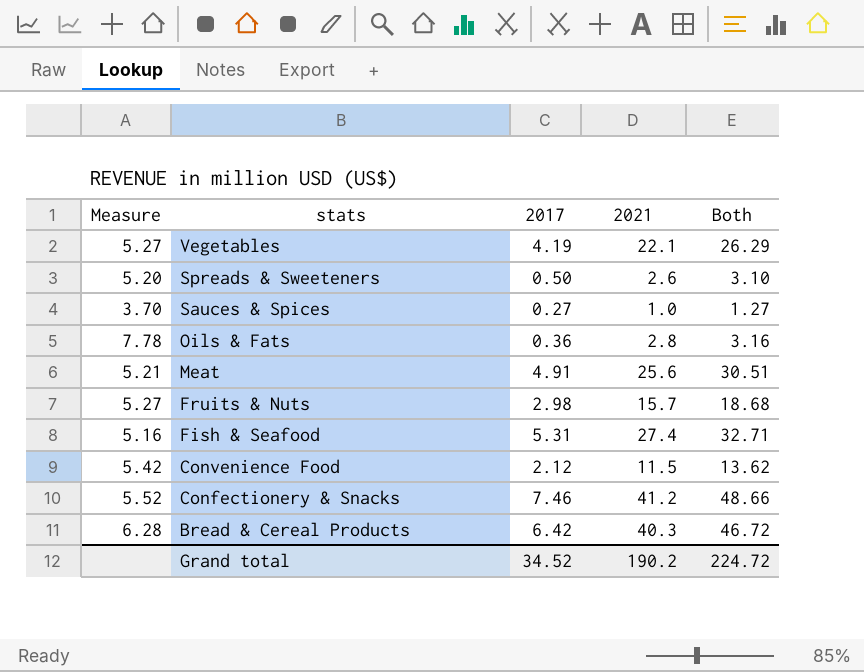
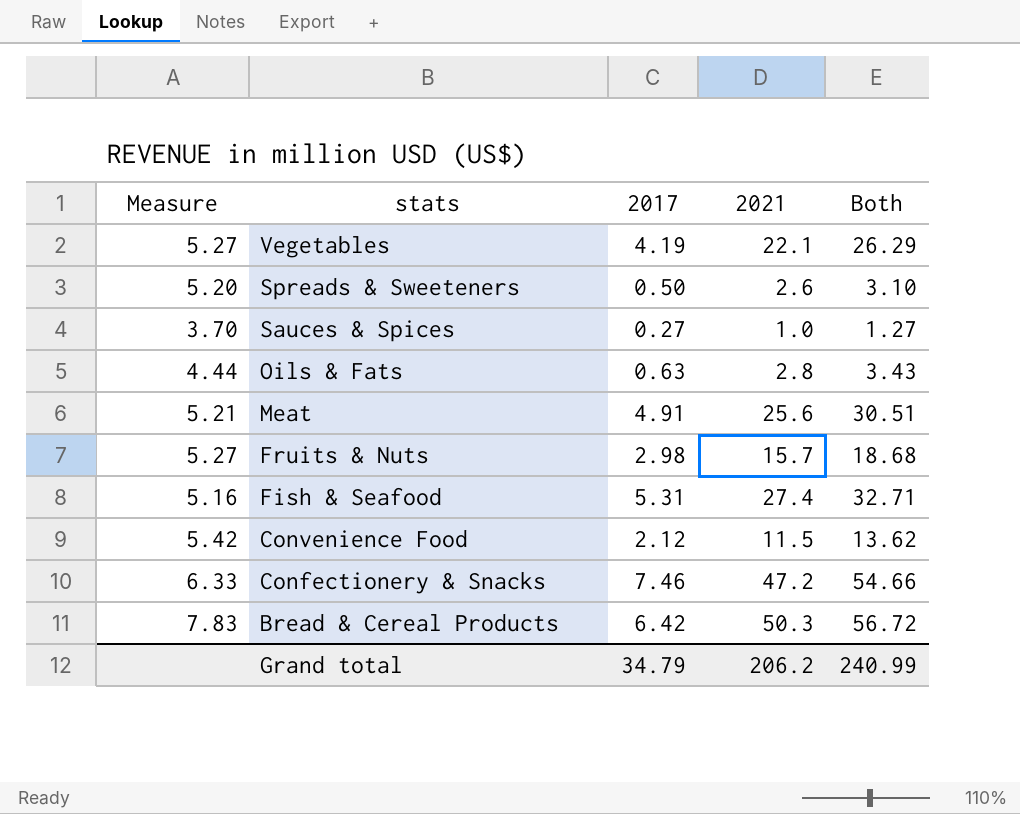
Oils & Fats | Measure: 7.78 -> 4.44
Oils & Fats | 2017: 0.36 -> 0.63
Oils & Fats | Both: 3.16 -> 3.43
Confectionery & Snacks | Measure: 5.52 -> 6.33
Confectionery & Snacks | 2021: 41.2 -> 47.2
Confectionery & Snacks | Both: 48.66 -> 54.66
Bread & Cereal Products | Measure: 6.28 -> 7.83
Bread & Cereal Products | 2021: 40.3 -> 50.3
Bread & Cereal Products | Both: 46.72 -> 56.72
Grand total | 2017: 34.52 -> 34.79
Grand total | 2021: 190.2 -> 206.2
Grand total | Both: 224.72 -> 240.99

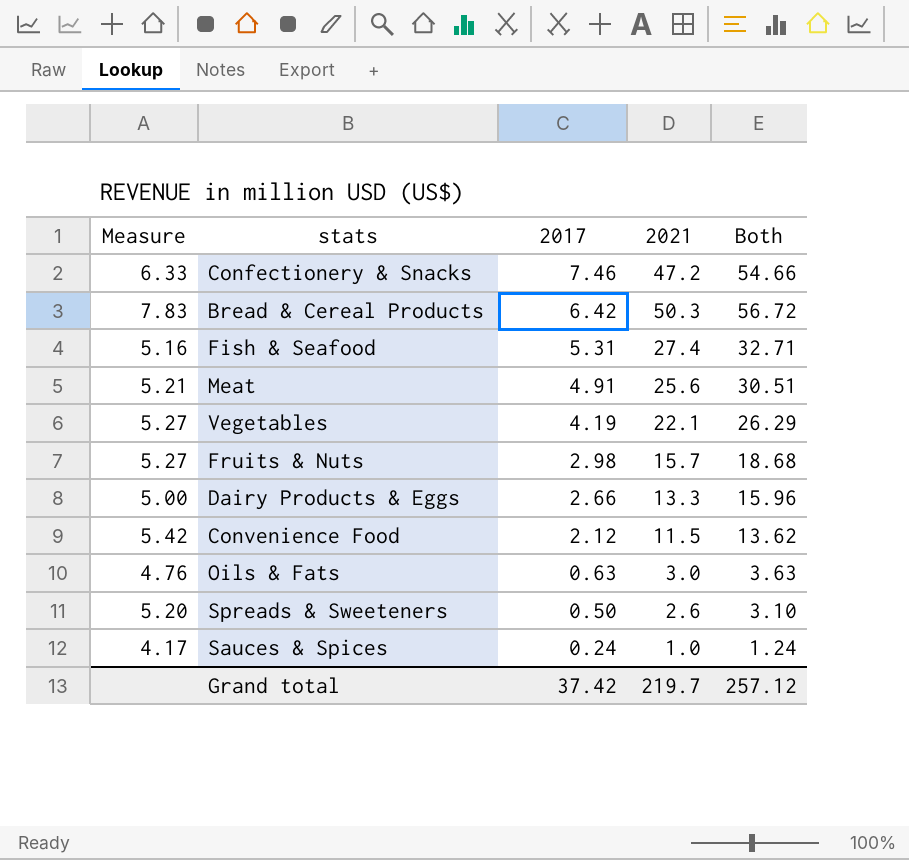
row order: stats descending -> 2017 descending
row Dairy Products & Eggs: none -> 5.00 | 2.66 | 13.3 | 15.96
Oils & Fats | Measure: 4.44 -> 4.76
Oils & Fats | 2021: 2.8 -> 3.0
Oils & Fats | Both: 3.43 -> 3.63
Sauces & Spices | Measure: 3.70 -> 4.17
Sauces & Spices | 2017: 0.27 -> 0.24
Sauces & Spices | Both: 1.27 -> 1.24
Grand total | 2017: 34.79 -> 37.42
Grand total | 2021: 206.2 -> 219.7
Grand total | Both: 240.99 -> 257.12

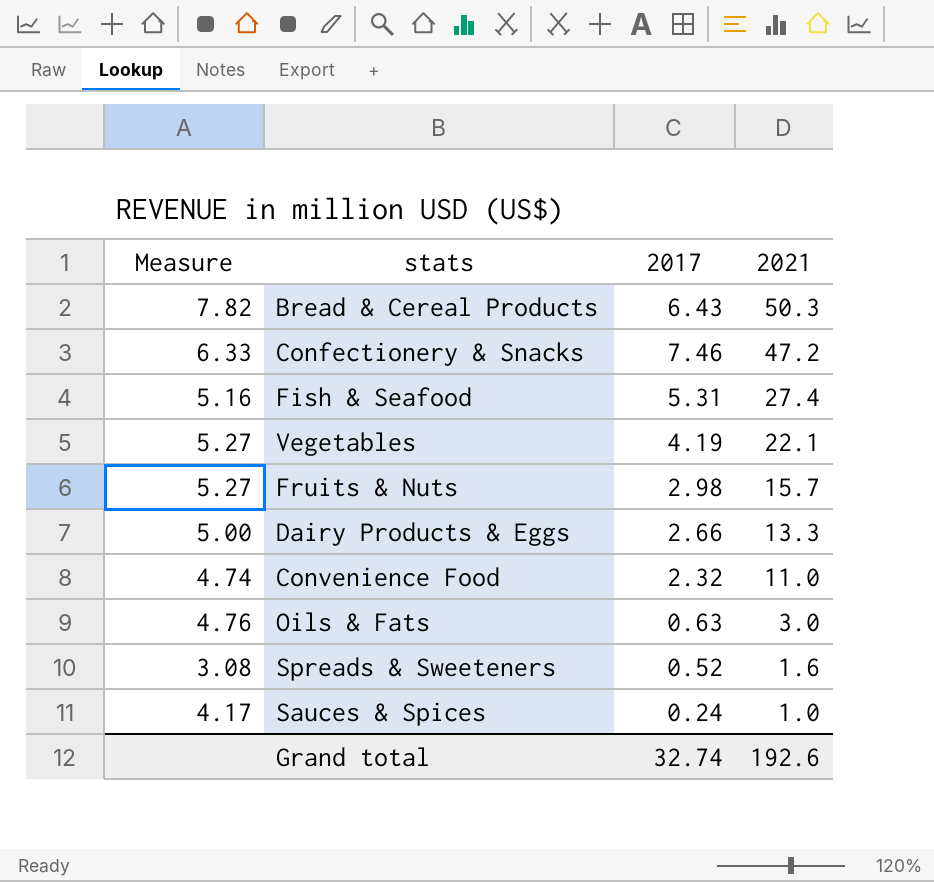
row order: 2017 descending -> 2021 descending
column Both | formula: [2017] + [2021] -> none
row Meat: 5.21 | 4.91 | 25.6 | 30.51 -> none
Bread & Cereal Products | Measure: 7.83 -> 7.82
Bread & Cereal Products | 2017: 6.42 -> 6.43
Convenience Food | Measure: 5.42 -> 4.74
Convenience Food | 2017: 2.12 -> 2.32
Convenience Food | 2021: 11.5 -> 11.0
Spreads & Sweeteners | Measure: 5.20 -> 3.08
Spreads & Sweeteners | 2017: 0.50 -> 0.52
Spreads & Sweeteners | 2021: 2.6 -> 1.6
Grand total | 2017: 37.42 -> 32.74
Grand total | 2021: 219.7 -> 192.6

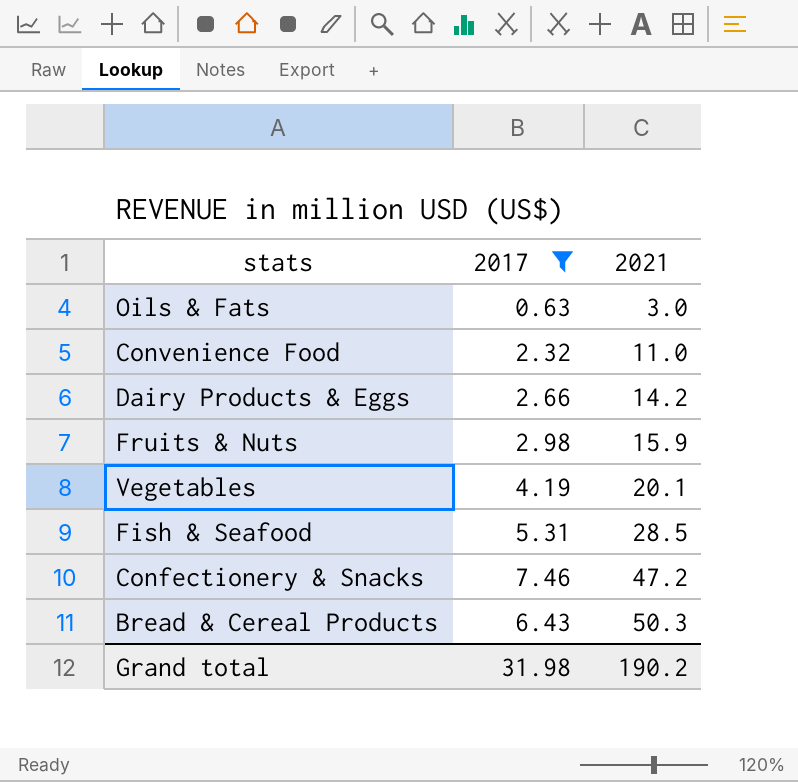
filter: none -> 2017 >= 0.63
row order: 2021 descending -> 2021 ascending
column Measure | formula: [2021] / [2017] -> none
Dairy Products & Eggs | 2021: 13.3 -> 14.2
Fruits & Nuts | 2021: 15.7 -> 15.9
Vegetables | 2021: 22.1 -> 20.1
Fish & Seafood | 2021: 27.4 -> 28.5
Grand total | 2017: 32.74 -> 31.98
Grand total | 2021: 192.6 -> 190.2

